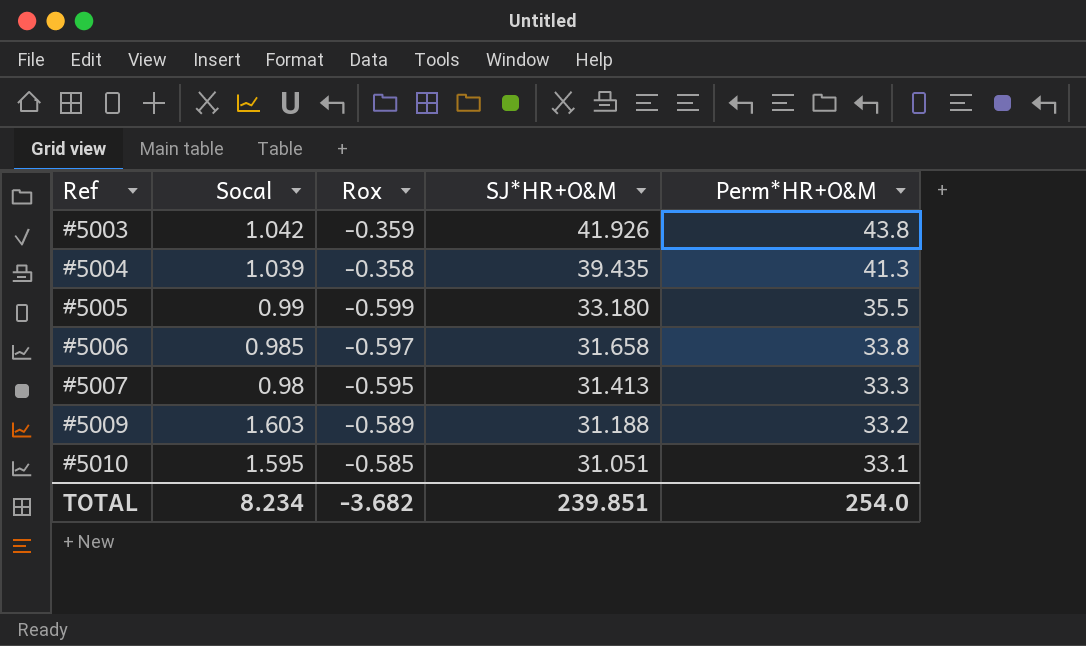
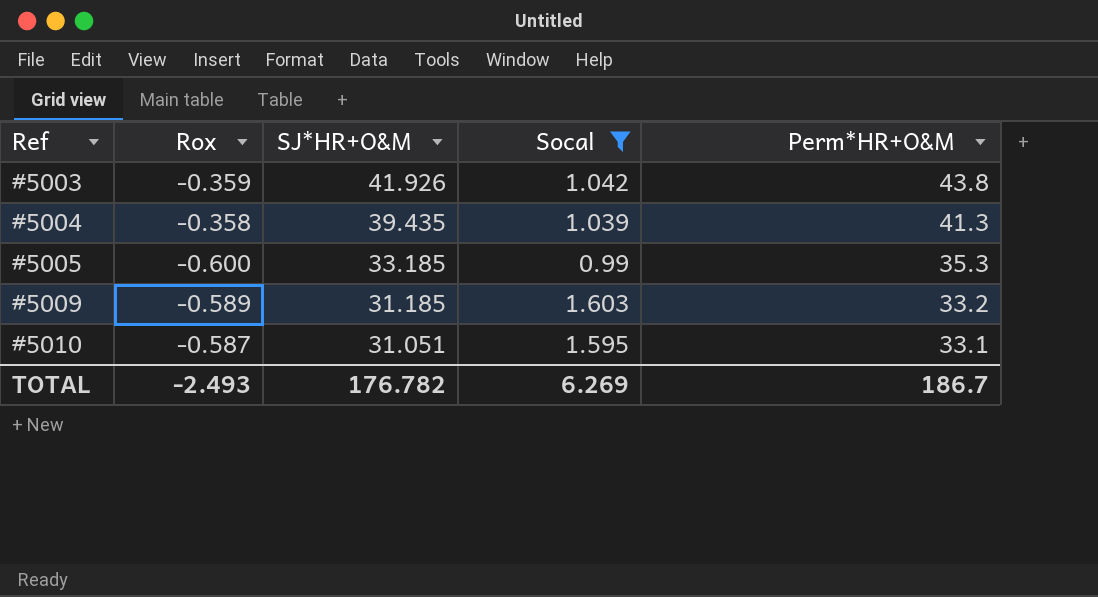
filter: none -> Socal >= 0.99
column Socal | position: 2 -> 4
#5005 | Rox: -0.599 -> -0.600
#5005 | SJ*HR+O&M: 33.180 -> 33.185
#5005 | Perm*HR+O&M: 35.5 -> 35.3
#5009 | SJ*HR+O&M: 31.188 -> 31.185
#5010 | Rox: -0.585 -> -0.587
TOTAL | Rox: -3.682 -> -2.493
TOTAL | SJ*HR+O&M: 239.851 -> 176.782
TOTAL | Socal: 8.234 -> 6.269
TOTAL | Perm*HR+O&M: 254.0 -> 186.7

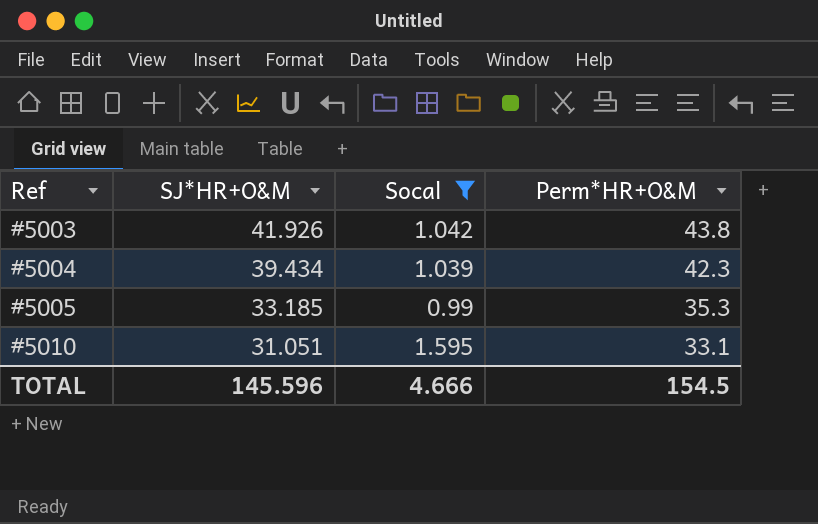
column Rox | position: 2 -> none
row #5009: -0.589 | 31.185 | 1.603 | 33.2 -> none
#5004 | SJ*HR+O&M: 39.435 -> 39.434
#5004 | Perm*HR+O&M: 41.3 -> 42.3
TOTAL | SJ*HR+O&M: 176.782 -> 145.596
TOTAL | Socal: 6.269 -> 4.666
TOTAL | Perm*HR+O&M: 186.7 -> 154.5

